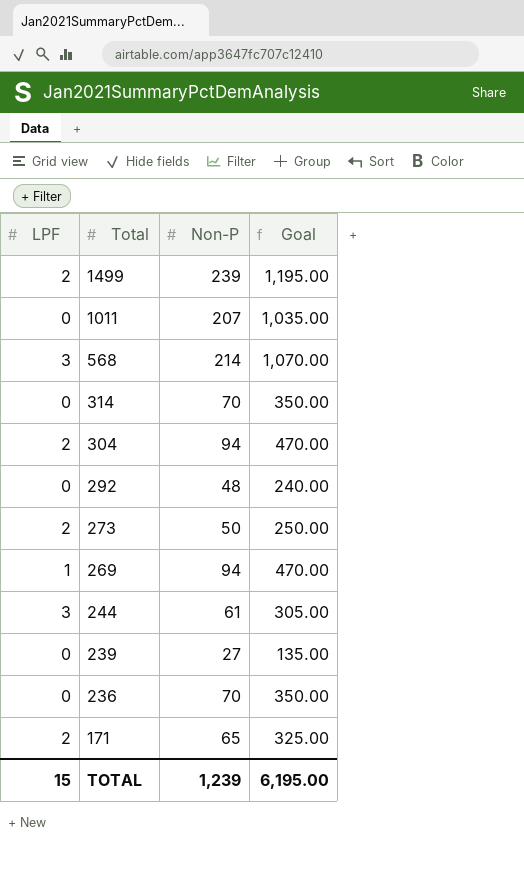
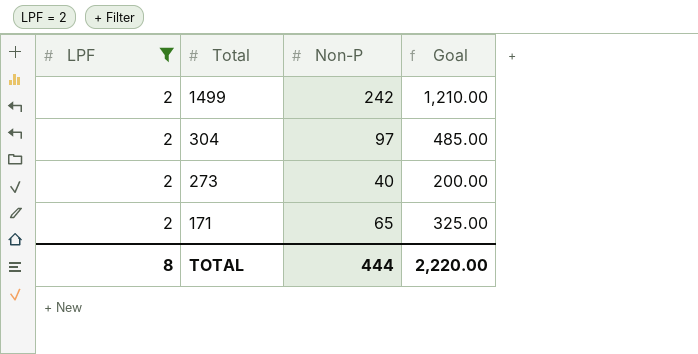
filter: none -> LPF = 2
1499 | Non-P: 239 -> 242
1499 | Goal: 1,195.00 -> 1,210.00
304 | Non-P: 94 -> 97
304 | Goal: 470.00 -> 485.00
273 | Non-P: 50 -> 40
273 | Goal: 250.00 -> 200.00
TOTAL | LPF: 15 -> 8
TOTAL | Non-P: 1,239 -> 444
TOTAL | Goal: 6,195.00 -> 2,220.00

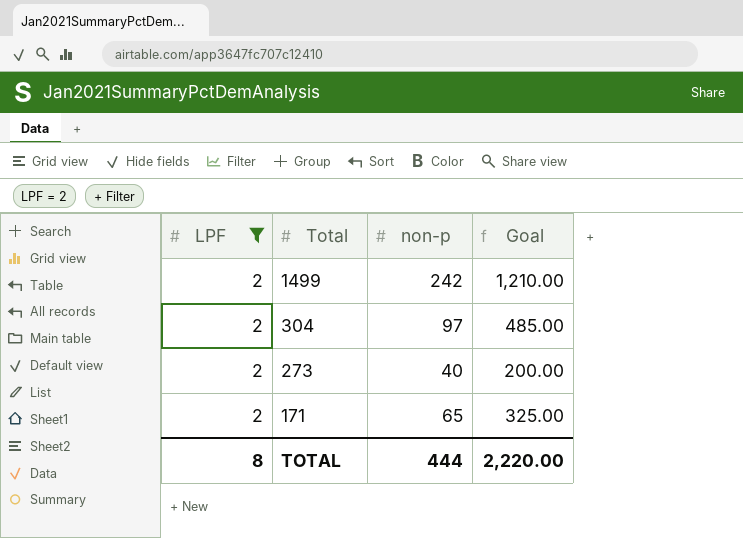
column name: Non-P -> non-p

